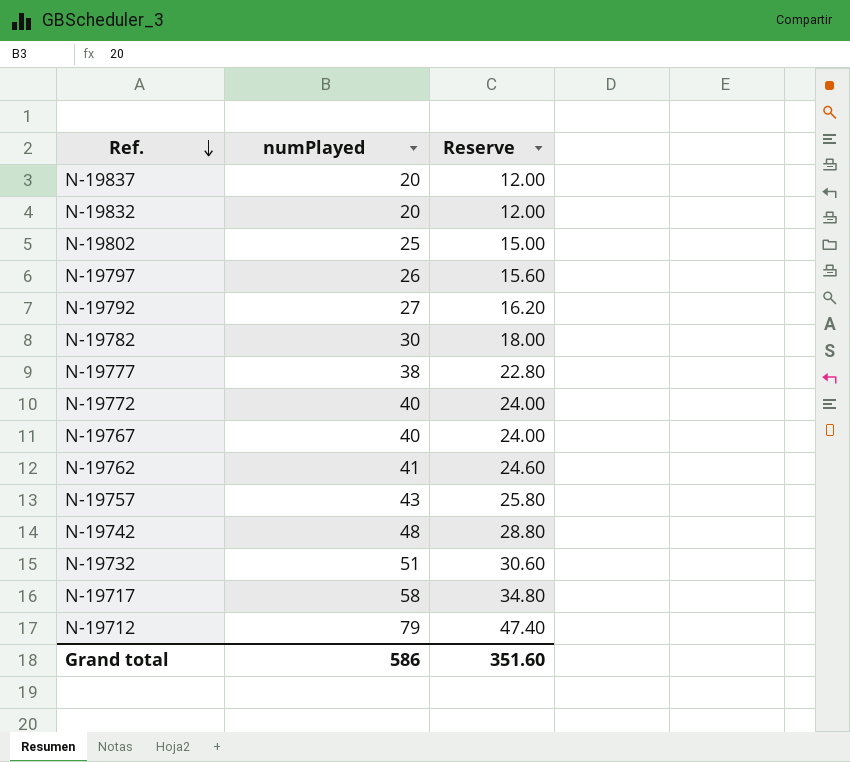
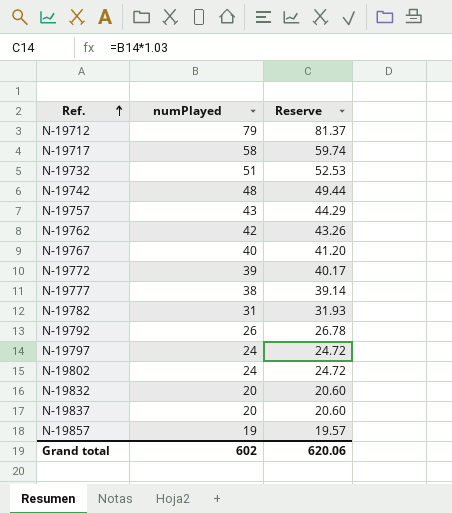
row order: Ref. descending -> Ref. ascending
column Reserve | formula: [numPlayed] * 0.6 -> [numPlayed] * 1.03
N-19762 | numPlayed: 41 -> 42
N-19772 | numPlayed: 40 -> 39
N-19782 | numPlayed: 30 -> 31
N-19792 | numPlayed: 27 -> 26
N-19797 | numPlayed: 26 -> 24
N-19802 | numPlayed: 25 -> 24
row N-19857: none -> 19 | 19.57
Grand total | numPlayed: 586 -> 602
Grand total | Reserve: 351.60 -> 620.06

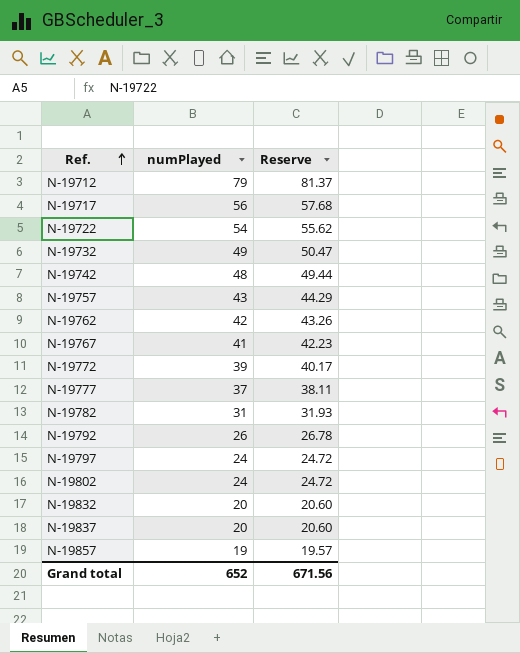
N-19717 | numPlayed: 58 -> 56
N-19717 | Reserve: 59.74 -> 57.68
row N-19722: none -> 54 | 55.62
N-19732 | numPlayed: 51 -> 49
N-19732 | Reserve: 52.53 -> 50.47
N-19767 | numPlayed: 40 -> 41
N-19767 | Reserve: 41.20 -> 42.23
N-19777 | numPlayed: 38 -> 37
N-19777 | Reserve: 39.14 -> 38.11
Grand total | numPlayed: 602 -> 652
Grand total | Reserve: 620.06 -> 671.56

